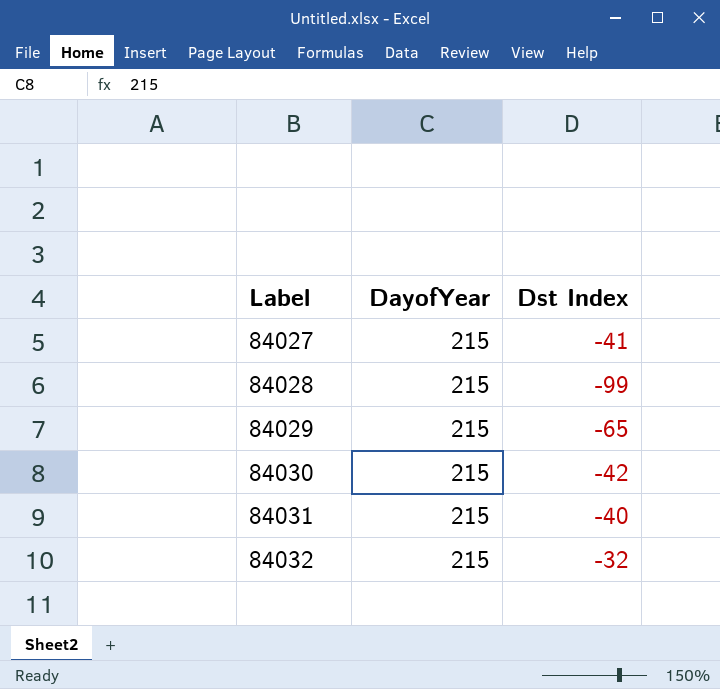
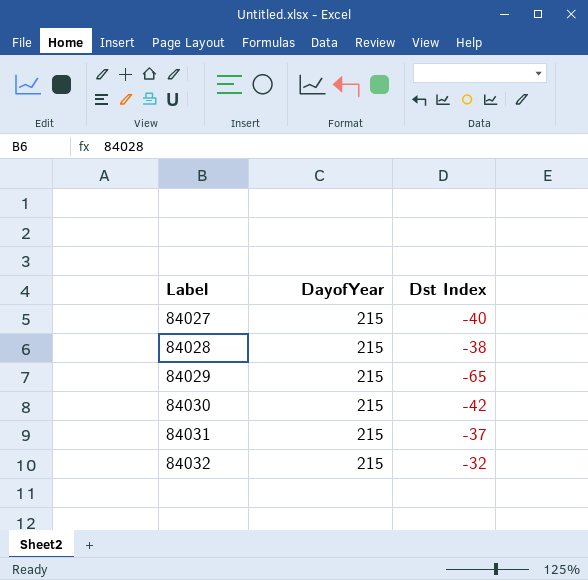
84027 | Dst Index: -41 -> -40
84028 | Dst Index: -99 -> -38
84031 | Dst Index: -40 -> -37

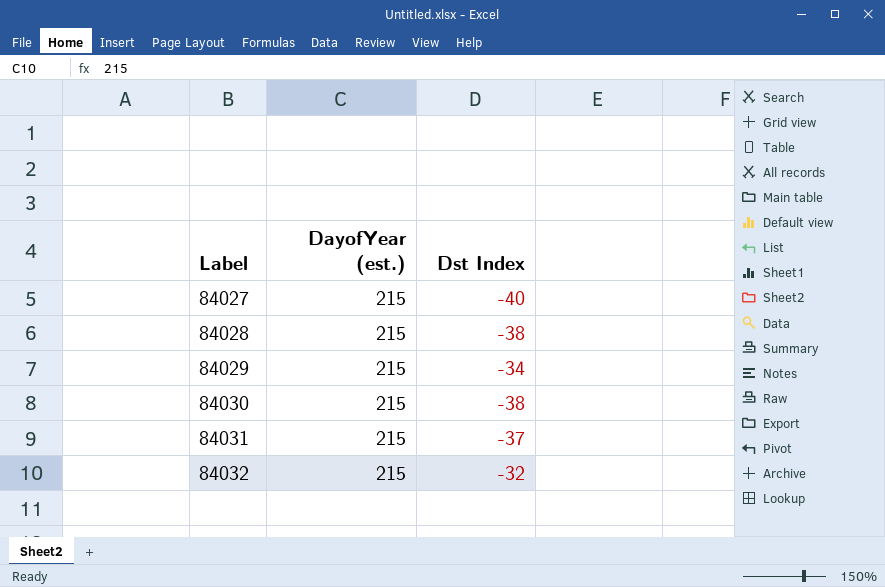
column name: DayofYear -> DayofYear (est.)
84029 | Dst Index: -65 -> -34
84030 | Dst Index: -42 -> -38

